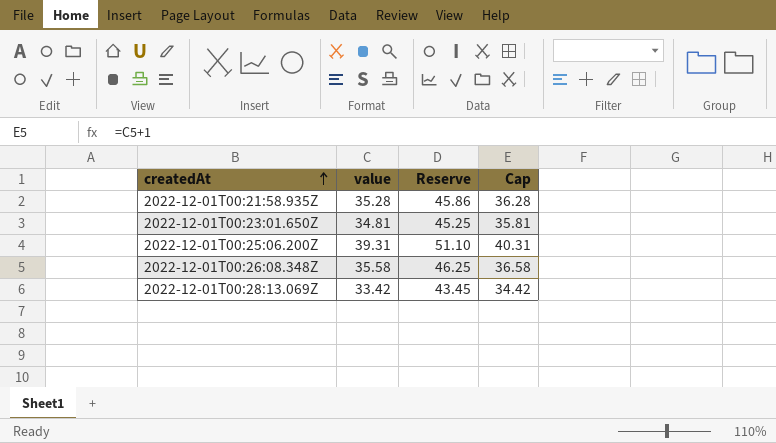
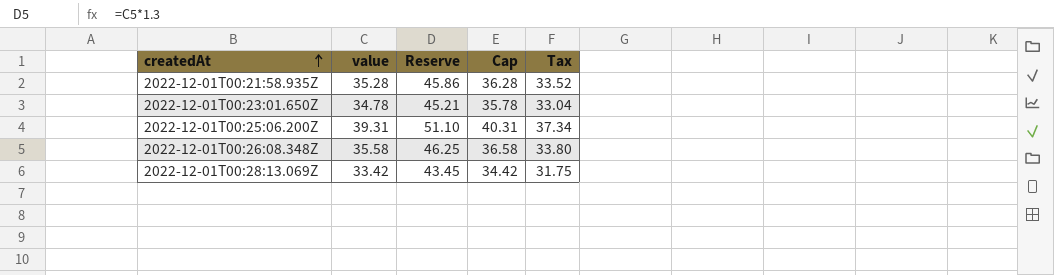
column Tax | formula: none -> [value] * 0.95
2022-12-01T00:23:01.650Z | value: 34.81 -> 34.78
2022-12-01T00:23:01.650Z | Reserve: 45.25 -> 45.21
2022-12-01T00:23:01.650Z | Cap: 35.81 -> 35.78

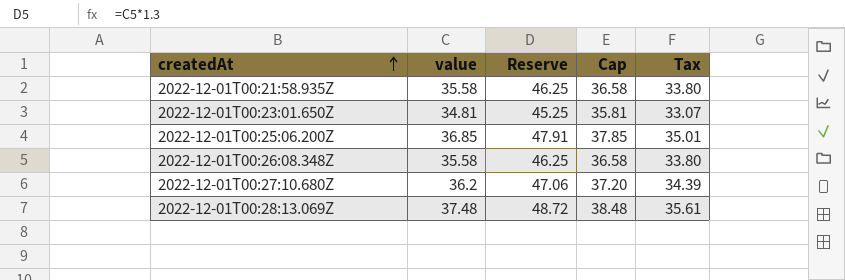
2022-12-01T00:21:58.935Z | value: 35.28 -> 35.58
2022-12-01T00:21:58.935Z | Reserve: 45.86 -> 46.25
2022-12-01T00:21:58.935Z | Cap: 36.28 -> 36.58
2022-12-01T00:21:58.935Z | Tax: 33.52 -> 33.80
2022-12-01T00:23:01.650Z | value: 34.78 -> 34.81
2022-12-01T00:23:01.650Z | Reserve: 45.21 -> 45.25
2022-12-01T00:23:01.650Z | Cap: 35.78 -> 35.81
2022-12-01T00:23:01.650Z | Tax: 33.04 -> 33.07
2022-12-01T00:25:06.200Z | value: 39.31 -> 36.85
2022-12-01T00:25:06.200Z | Reserve: 51.10 -> 47.91
2022-12-01T00:25:06.200Z | Cap: 40.31 -> 37.85
2022-12-01T00:25:06.200Z | Tax: 37.34 -> 35.01
row 2022-12-01T00:27:10.680Z: none -> 36.2 | 47.06 | 37.20 | 34.39
2022-12-01T00:28:13.069Z | value: 33.42 -> 37.48
2022-12-01T00:28:13.069Z | Reserve: 43.45 -> 48.72
2022-12-01T00:28:13.069Z | Cap: 34.42 -> 38.48
2022-12-01T00:28:13.069Z | Tax: 31.75 -> 35.61

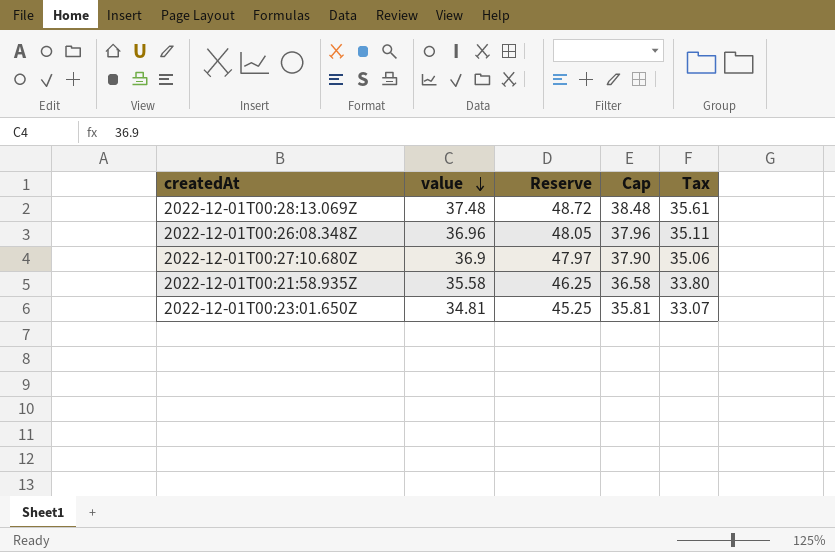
row order: createdAt ascending -> value descending
row 2022-12-01T00:25:06.200Z: 36.85 | 47.91 | 37.85 | 35.01 -> none
2022-12-01T00:26:08.348Z | value: 35.58 -> 36.96
2022-12-01T00:26:08.348Z | Reserve: 46.25 -> 48.05
2022-12-01T00:26:08.348Z | Cap: 36.58 -> 37.96
2022-12-01T00:26:08.348Z | Tax: 33.80 -> 35.11
2022-12-01T00:27:10.680Z | value: 36.2 -> 36.9
2022-12-01T00:27:10.680Z | Reserve: 47.06 -> 47.97
2022-12-01T00:27:10.680Z | Cap: 37.20 -> 37.90
2022-12-01T00:27:10.680Z | Tax: 34.39 -> 35.06

